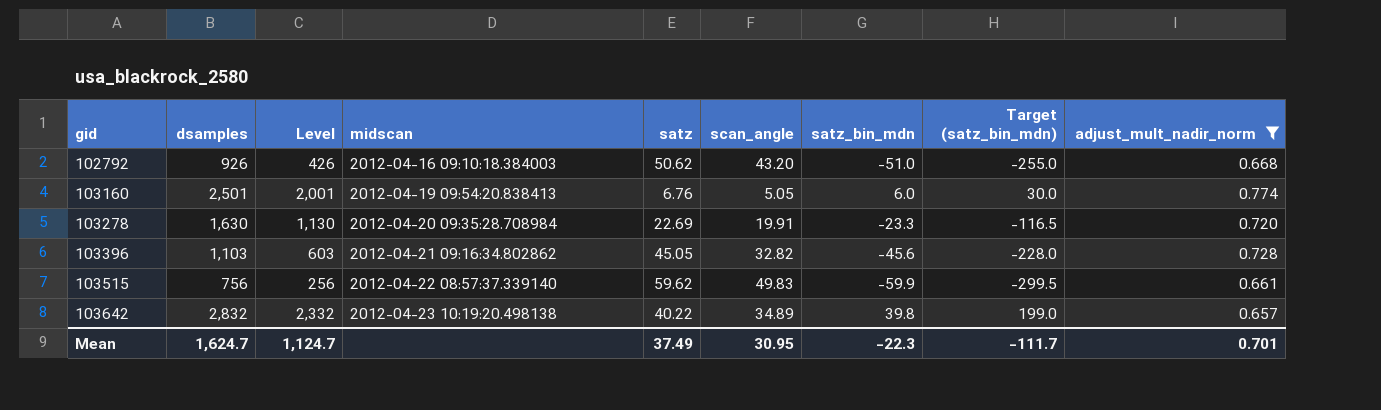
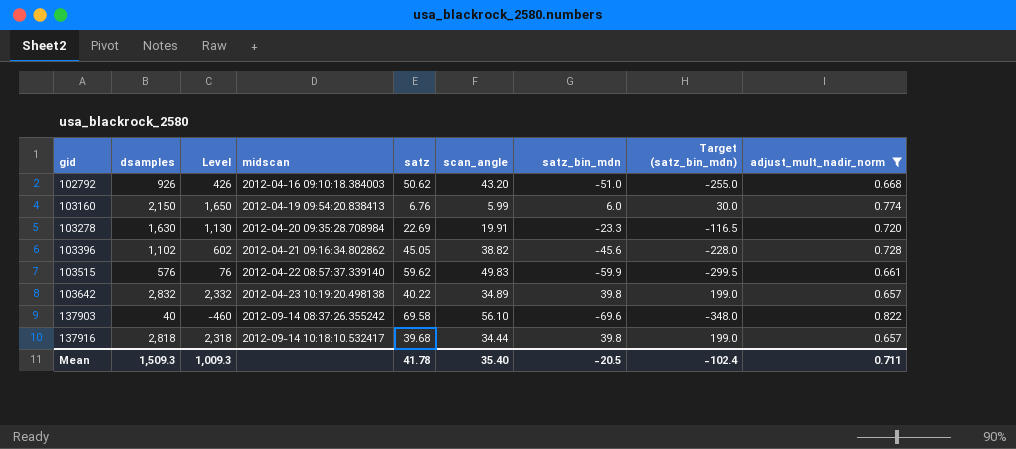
103160 | dsamples: 2,501 -> 2,150
103160 | Level: 2,001 -> 1,650
103160 | scan_angle: 5.05 -> 5.99
103396 | dsamples: 1,103 -> 1,102
103396 | Level: 603 -> 602
103396 | scan_angle: 32.82 -> 38.82
103515 | dsamples: 756 -> 576
103515 | Level: 256 -> 76
row 137903: none -> 40 | -460 | 2012-09-14 08:37:26.355242 | 69.58 | 56.10 | -69.6 | -348.0 | 0.822
row 137916: none -> 2,818 | 2,318 | 2012-09-14 10:18:10.532417 | 39.68 | 34.44 | 39.8 | 199.0 | 0.657
Mean | dsamples: 1,624.7 -> 1,509.3
Mean | Level: 1,124.7 -> 1,009.3
Mean | satz: 37.49 -> 41.78
Mean | scan_angle: 30.95 -> 35.40
Mean | satz_bin_mdn: -22.3 -> -20.5
Mean | Target (satz_bin_mdn): -111.7 -> -102.4
Mean | adjust_mult_nadir_norm: 0.701 -> 0.711

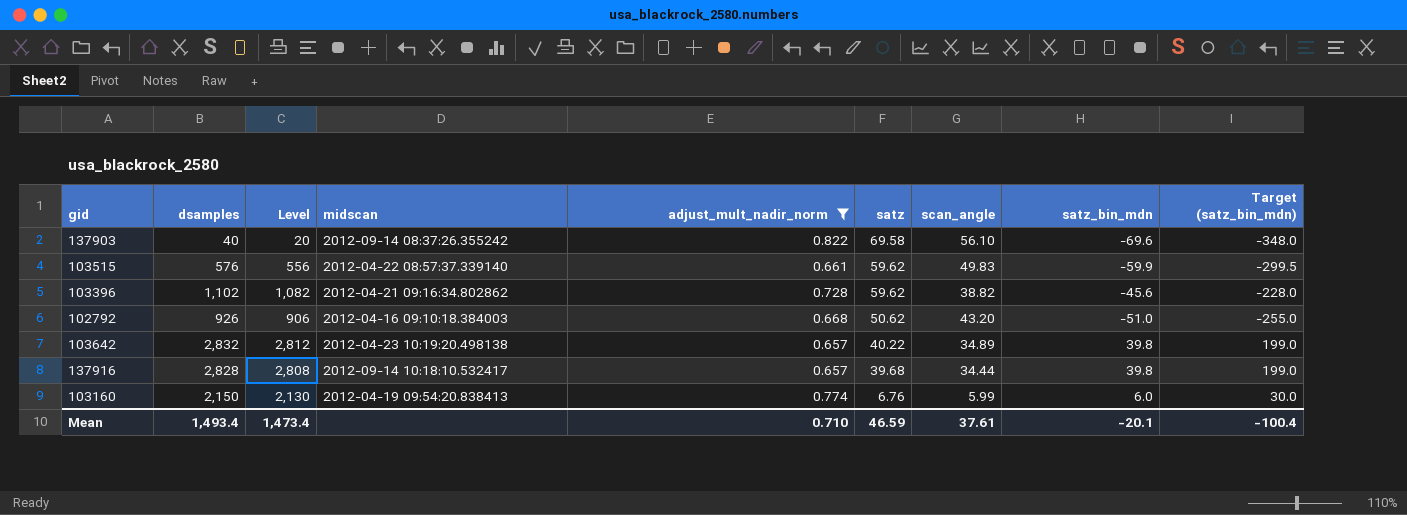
row order: gid ascending -> satz descending
column Level | formula: [dsamples] - 500 -> [dsamples] - 20
column adjust_mult_nadir_norm | position: 9 -> 5
row 103278: 1,630 | 1,130 | 2012-04-20 09:35:28.708984 | 22.69 | 19.91 | -23.3 | -116.5 | 0.720 -> none
103396 | satz: 45.05 -> 59.62
137916 | dsamples: 2,818 -> 2,828
Mean | dsamples: 1,509.3 -> 1,493.4
Mean | Level: 1,009.3 -> 1,473.4
Mean | adjust_mult_nadir_norm: 0.711 -> 0.710
Mean | satz: 41.78 -> 46.59
Mean | scan_angle: 35.40 -> 37.61
Mean | satz_bin_mdn: -20.5 -> -20.1
Mean | Target (satz_bin_mdn): -102.4 -> -100.4

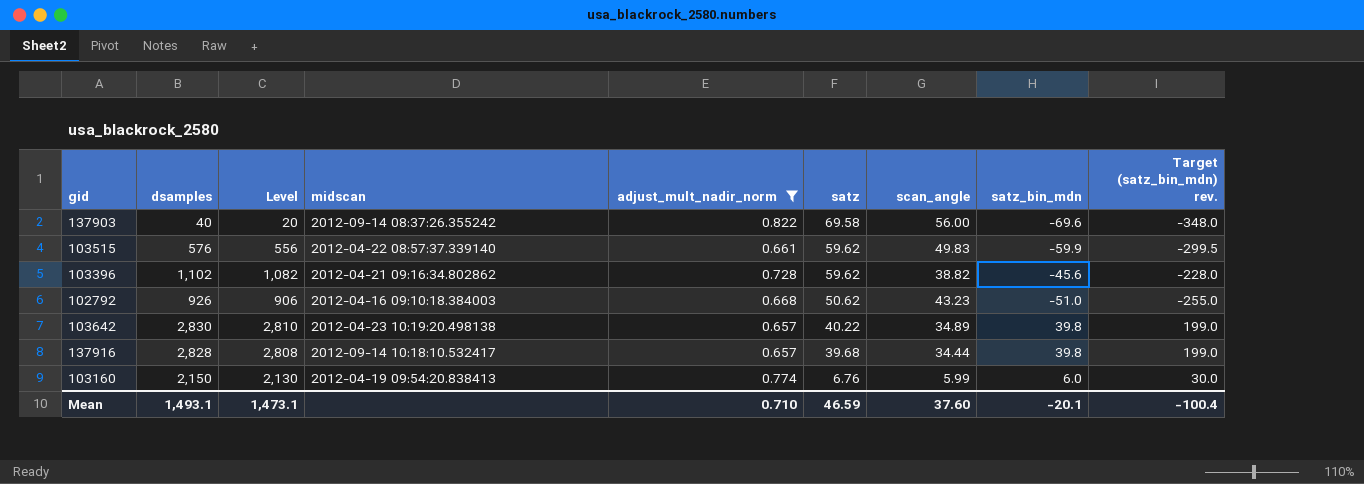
column name: Target (satz_bin_mdn) -> Target (satz_bin_mdn) rev.
137903 | scan_angle: 56.10 -> 56.00
102792 | scan_angle: 43.20 -> 43.23
103642 | dsamples: 2,832 -> 2,830
103642 | Level: 2,812 -> 2,810
Mean | dsamples: 1,493.4 -> 1,493.1
Mean | Level: 1,473.4 -> 1,473.1
Mean | scan_angle: 37.61 -> 37.60

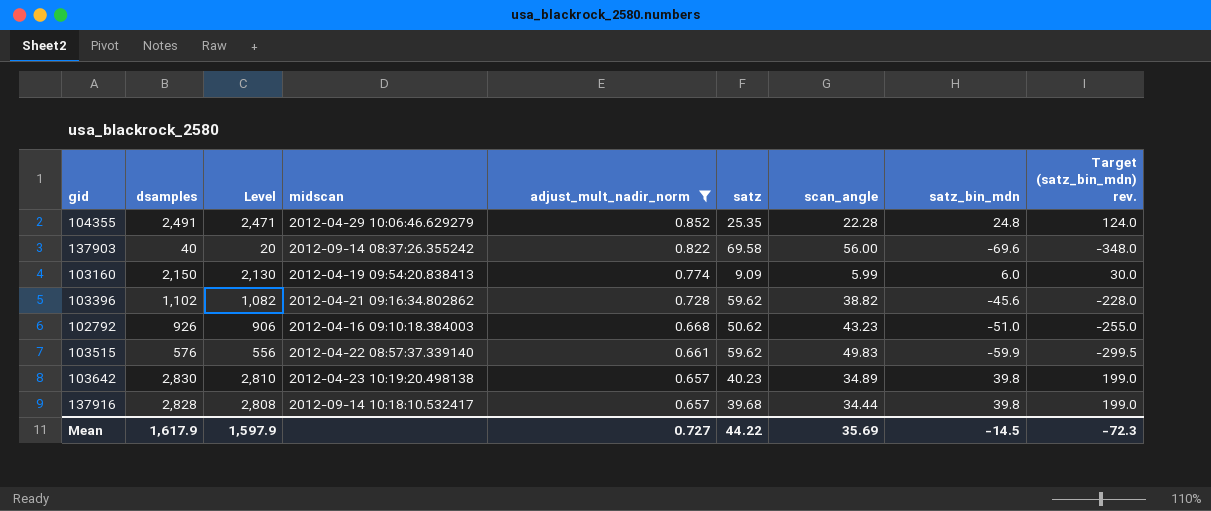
row order: satz descending -> adjust_mult_nadir_norm descending
row 104355: none -> 2,491 | 2,471 | 2012-04-29 10:06:46.629279 | 0.852 | 25.35 | 22.28 | 24.8 | 124.0
103160 | satz: 6.76 -> 9.09
103642 | satz: 40.22 -> 40.23
Mean | dsamples: 1,493.1 -> 1,617.9
Mean | Level: 1,473.1 -> 1,597.9
Mean | adjust_mult_nadir_norm: 0.710 -> 0.727
Mean | satz: 46.59 -> 44.22
Mean | scan_angle: 37.60 -> 35.69
Mean | satz_bin_mdn: -20.1 -> -14.5
Mean | Target (satz_bin_mdn) rev.: -100.4 -> -72.3

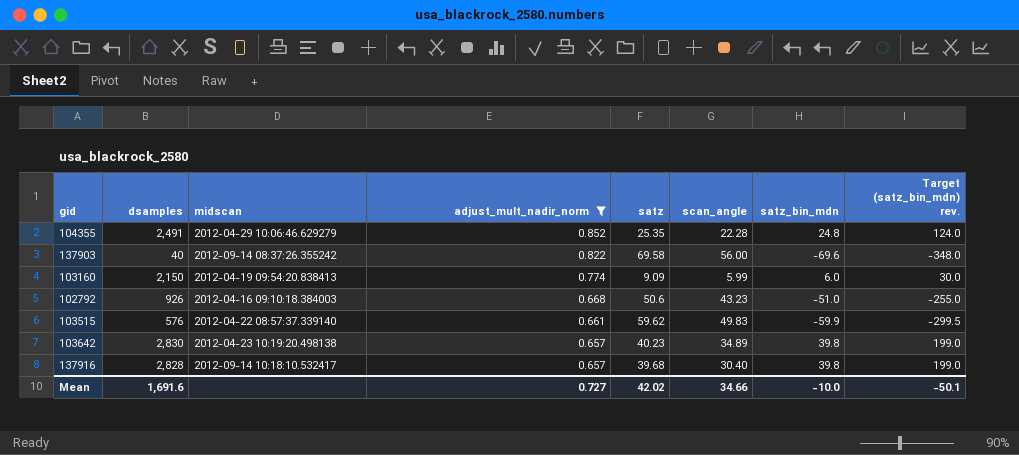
column Level | formula: [dsamples] - 20 -> none
row 103396: 1,102 | 1,082 | 2012-04-21 09:16:34.802862 | 0.728 | 59.62 | 38.82 | -45.6 | -228.0 -> none
102792 | satz: 50.62 -> 50.6
137916 | scan_angle: 34.44 -> 30.40
Mean | dsamples: 1,617.9 -> 1,691.6
Mean | satz: 44.22 -> 42.02
Mean | scan_angle: 35.69 -> 34.66
Mean | satz_bin_mdn: -14.5 -> -10.0
Mean | Target (satz_bin_mdn) rev.: -72.3 -> -50.1

